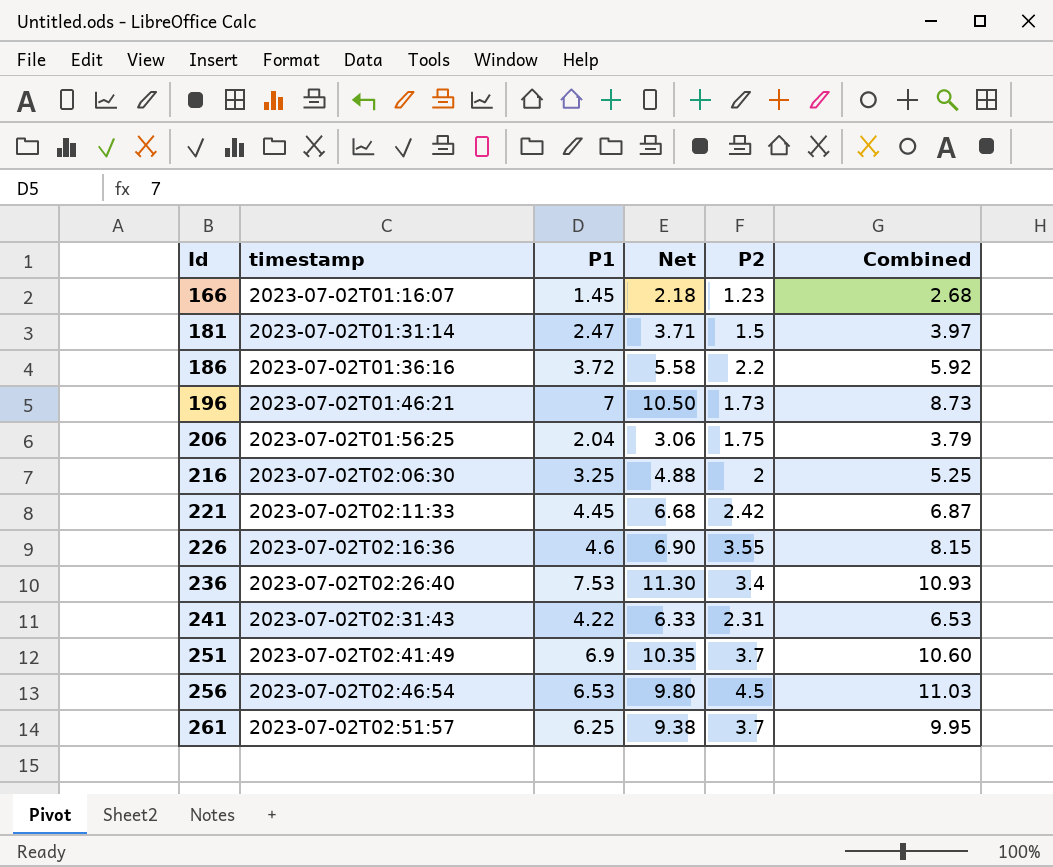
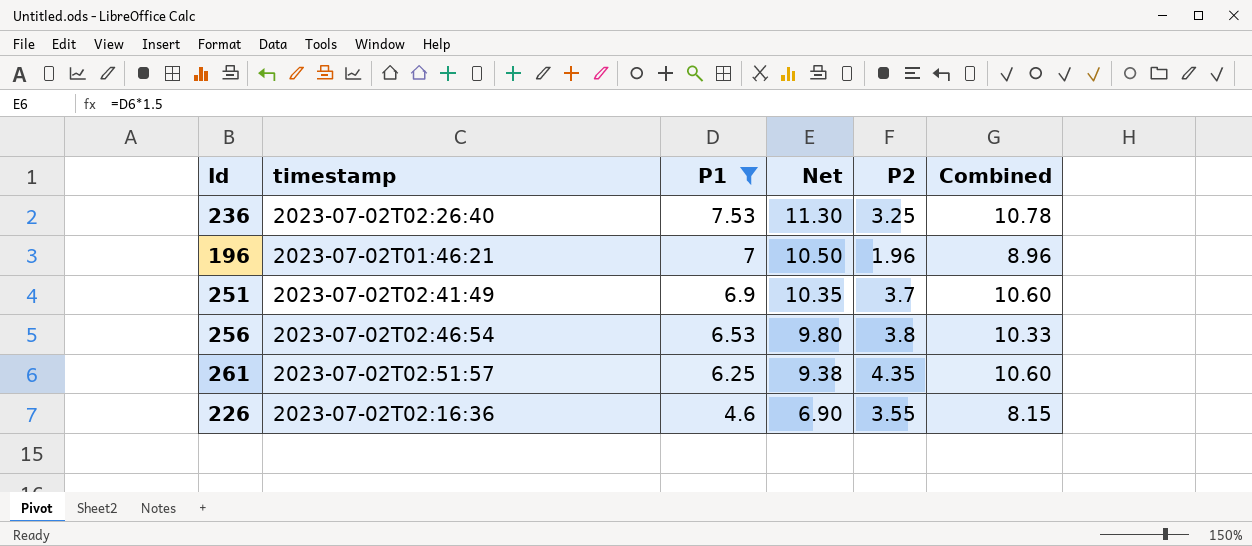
filter: none -> P1 >= 4.6
row order: Id ascending -> P1 descending
236 | P2: 3.4 -> 3.25
236 | Combined: 10.93 -> 10.78
196 | P2: 1.73 -> 1.96
196 | Combined: 8.73 -> 8.96
256 | P2: 4.5 -> 3.8
256 | Combined: 11.03 -> 10.33
261 | P2: 3.7 -> 4.35
261 | Combined: 9.95 -> 10.60

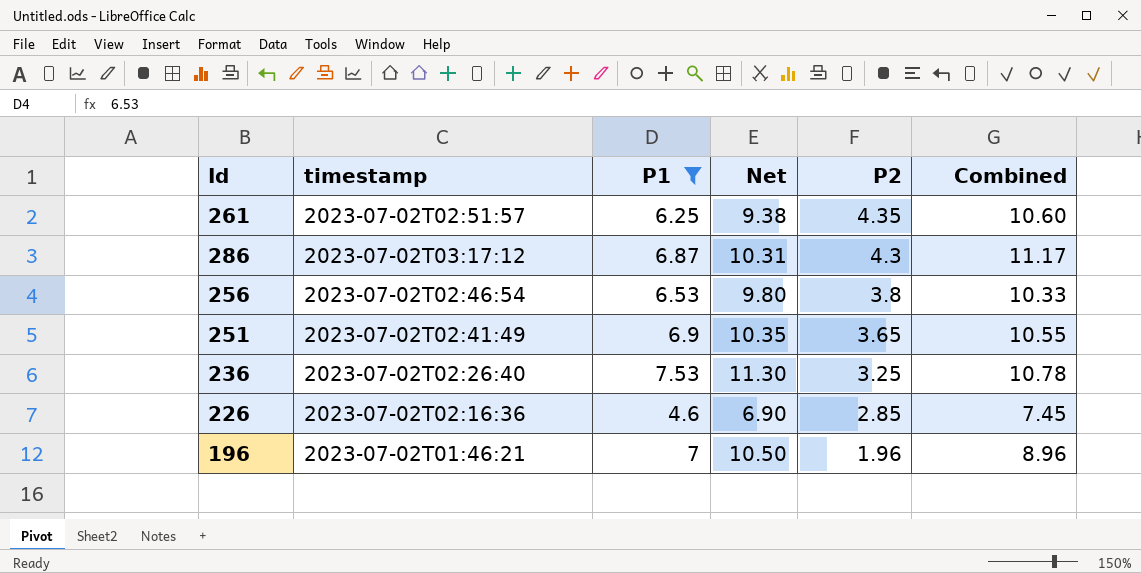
row order: P1 descending -> P2 descending
row 286: none -> 2023-07-02T03:17:12 | 6.87 | 10.31 | 4.3 | 11.17
251 | P2: 3.7 -> 3.65
251 | Combined: 10.60 -> 10.55
226 | P2: 3.55 -> 2.85
226 | Combined: 8.15 -> 7.45

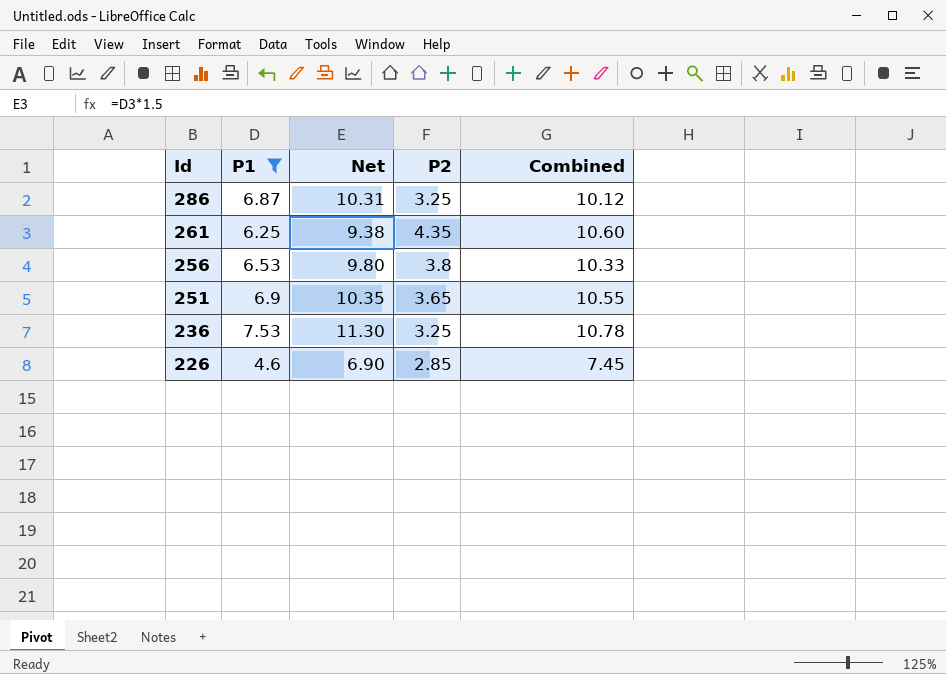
row order: P2 descending -> Id descending
column timestamp | position: 2 -> none
row 196: 2023-07-02T01:46:21 | 7 | 10.50 | 1.96 | 8.96 -> none
286 | P2: 4.3 -> 3.25
286 | Combined: 11.17 -> 10.12

